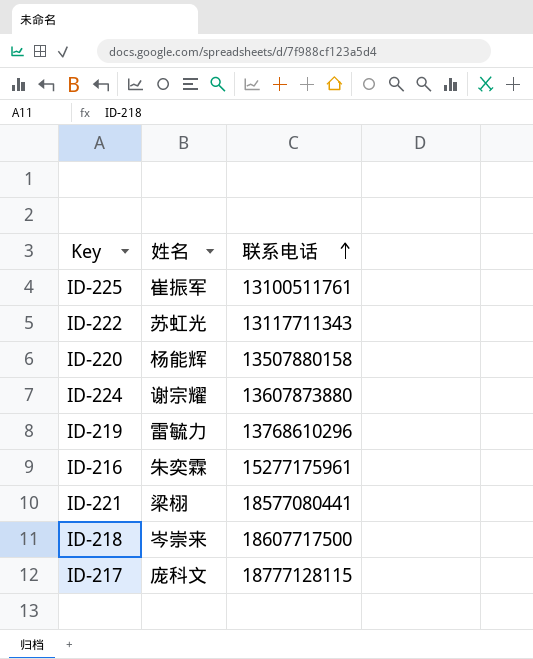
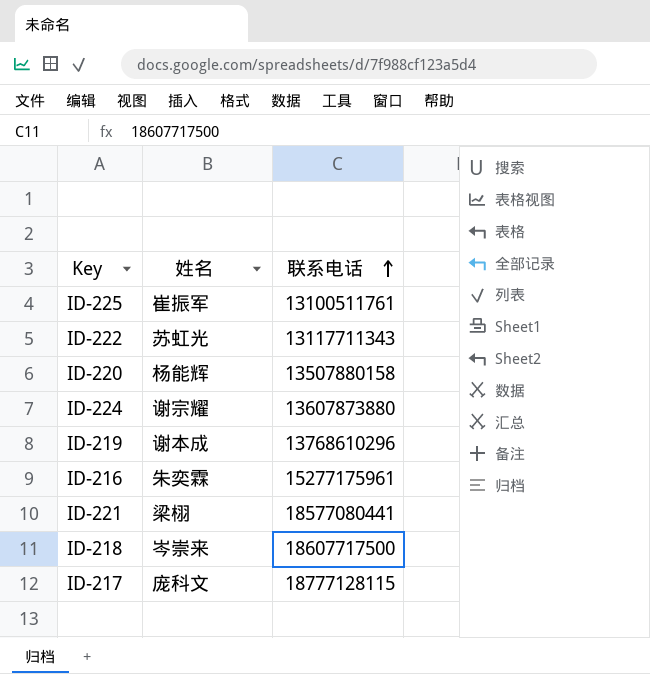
ID-219 | 姓名: 雷毓力 -> 谢本成

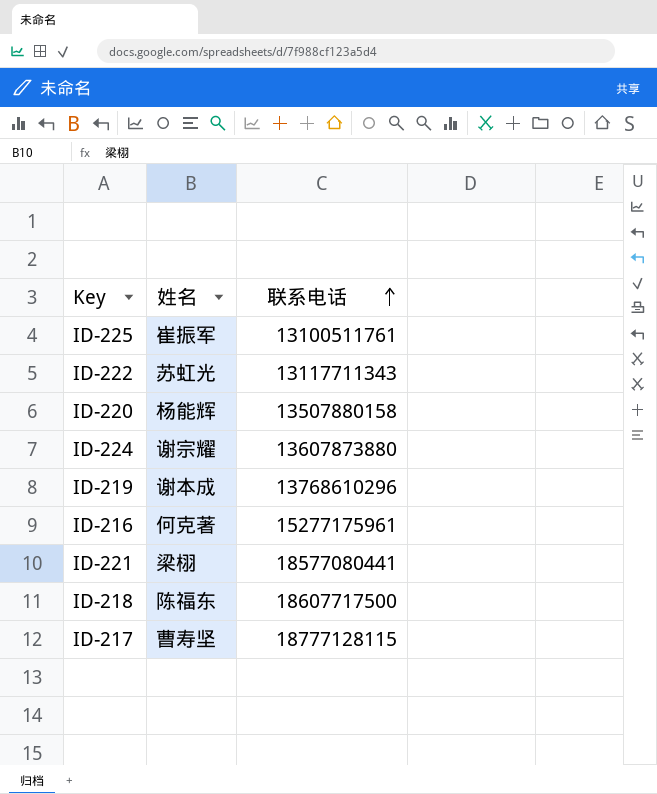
ID-216 | 姓名: 朱奕霖 -> 何克著
ID-218 | 姓名: 岑崇来 -> 陈福东
ID-217 | 姓名: 庞科文 -> 曹寿坚

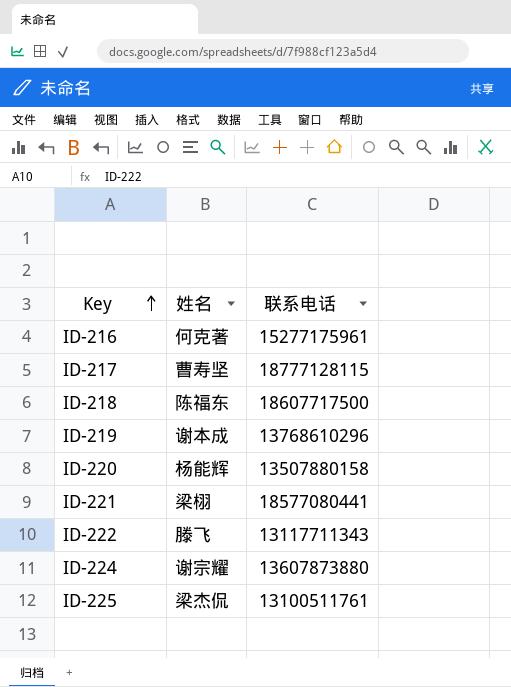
row order: 联系电话 ascending -> Key ascending
ID-222 | 姓名: 苏虹光 -> 滕飞
ID-225 | 姓名: 崔振军 -> 梁杰侃

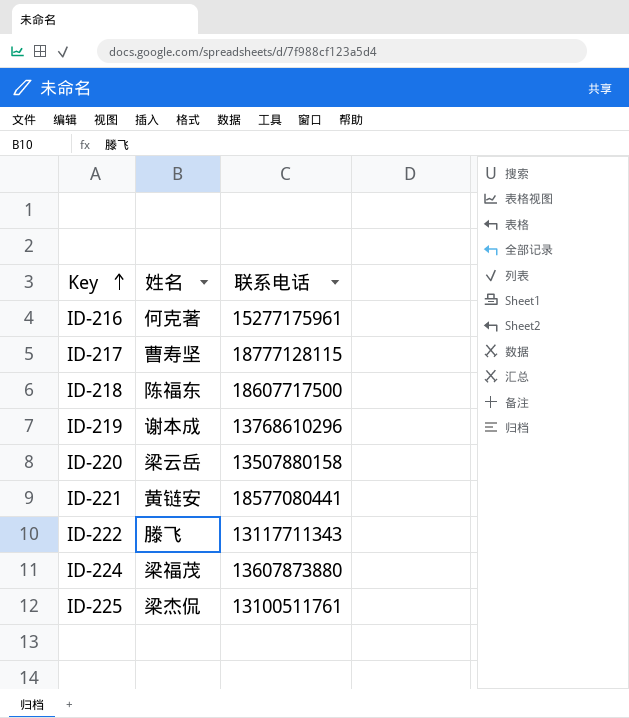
ID-220 | 姓名: 杨能辉 -> 梁云岳
ID-221 | 姓名: 梁栩 -> 黄链安
ID-224 | 姓名: 谢宗耀 -> 梁福茂

